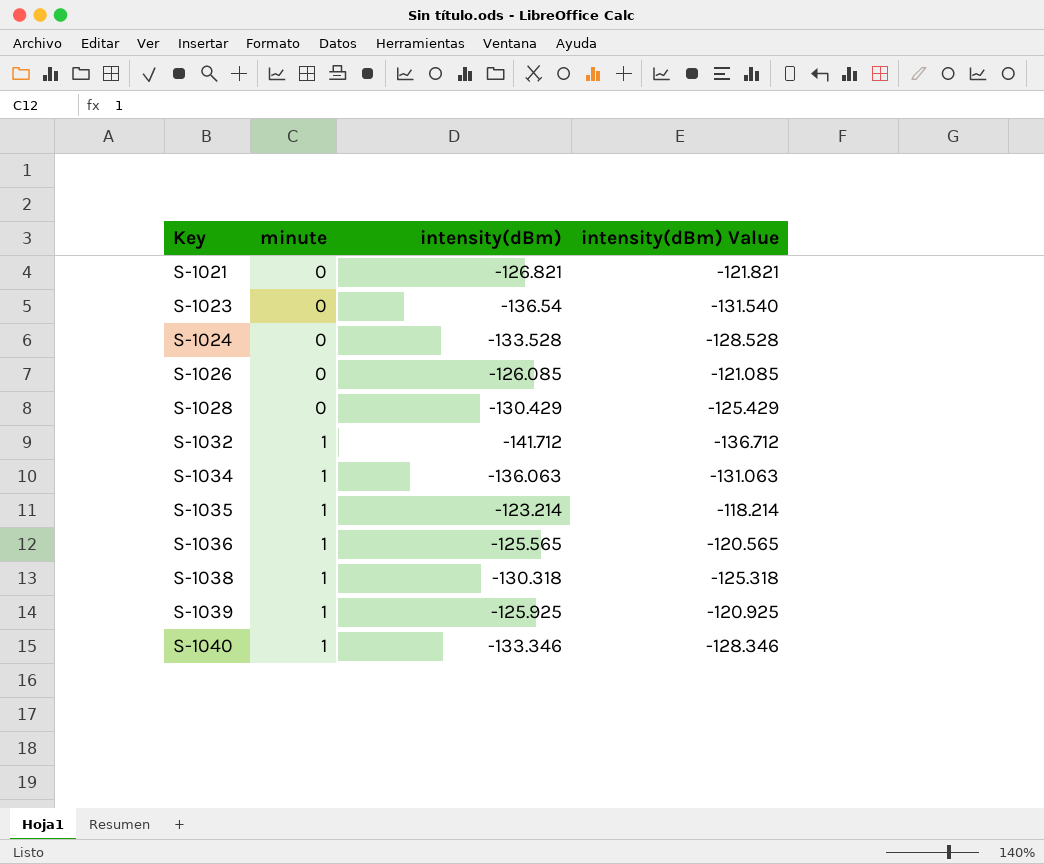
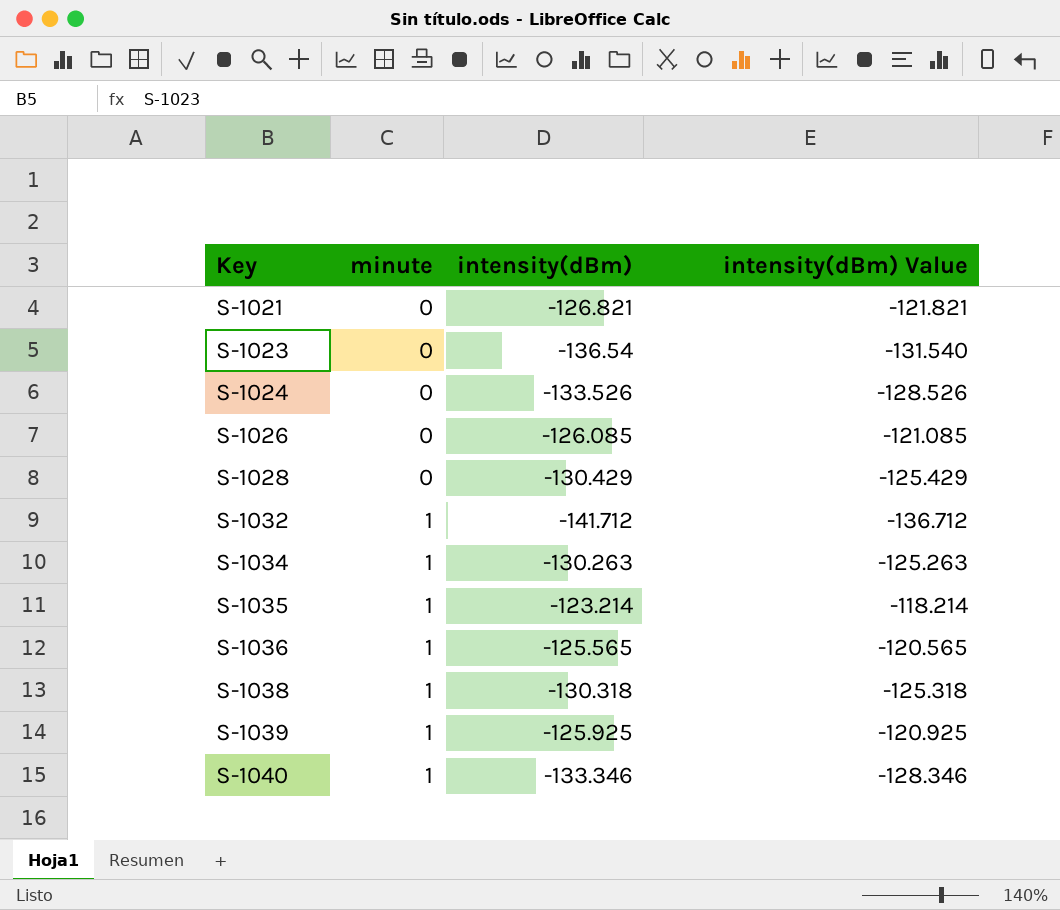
S-1024 | intensity(dBm): -133.528 -> -133.526
S-1024 | intensity(dBm) Value: -128.528 -> -128.526
S-1034 | intensity(dBm): -136.063 -> -130.263
S-1034 | intensity(dBm) Value: -131.063 -> -125.263

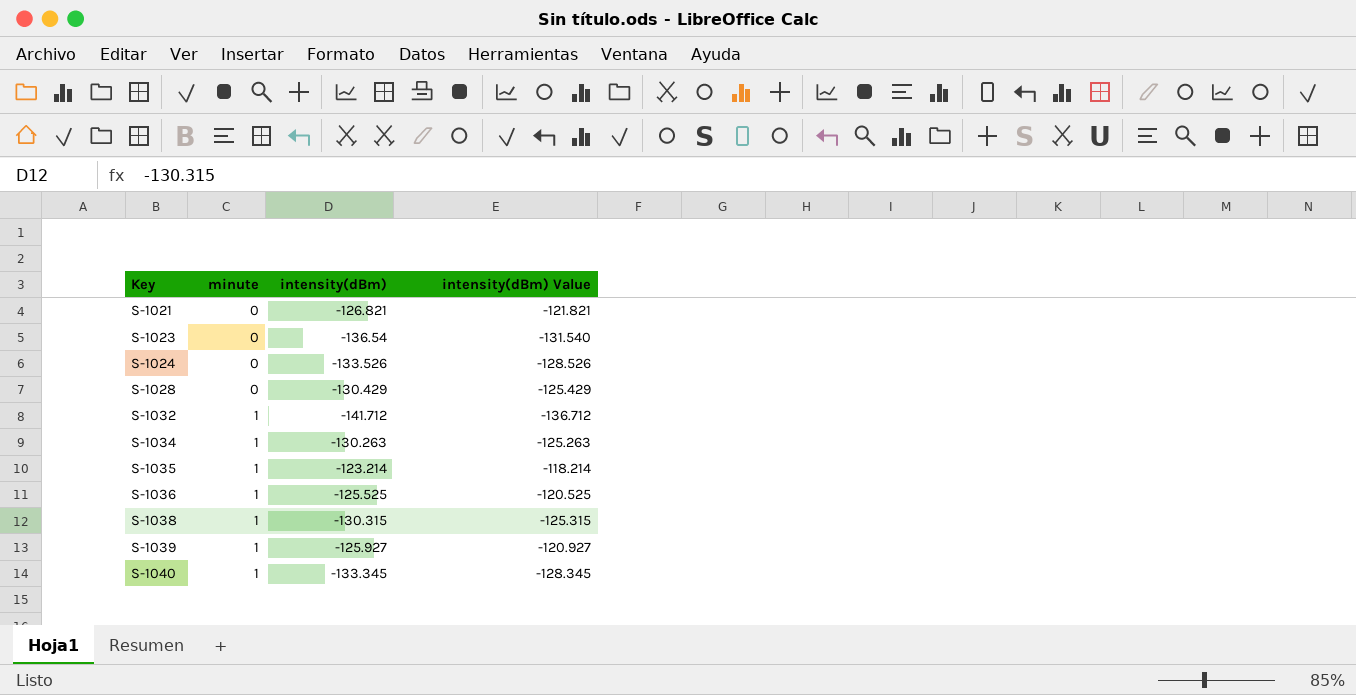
row S-1026: 0 | -126.085 | -121.085 -> none
S-1036 | intensity(dBm): -125.565 -> -125.525
S-1036 | intensity(dBm) Value: -120.565 -> -120.525
S-1038 | intensity(dBm): -130.318 -> -130.315
S-1038 | intensity(dBm) Value: -125.318 -> -125.315
S-1039 | intensity(dBm): -125.925 -> -125.927
S-1039 | intensity(dBm) Value: -120.925 -> -120.927
S-1040 | intensity(dBm): -133.346 -> -133.345
S-1040 | intensity(dBm) Value: -128.346 -> -128.345

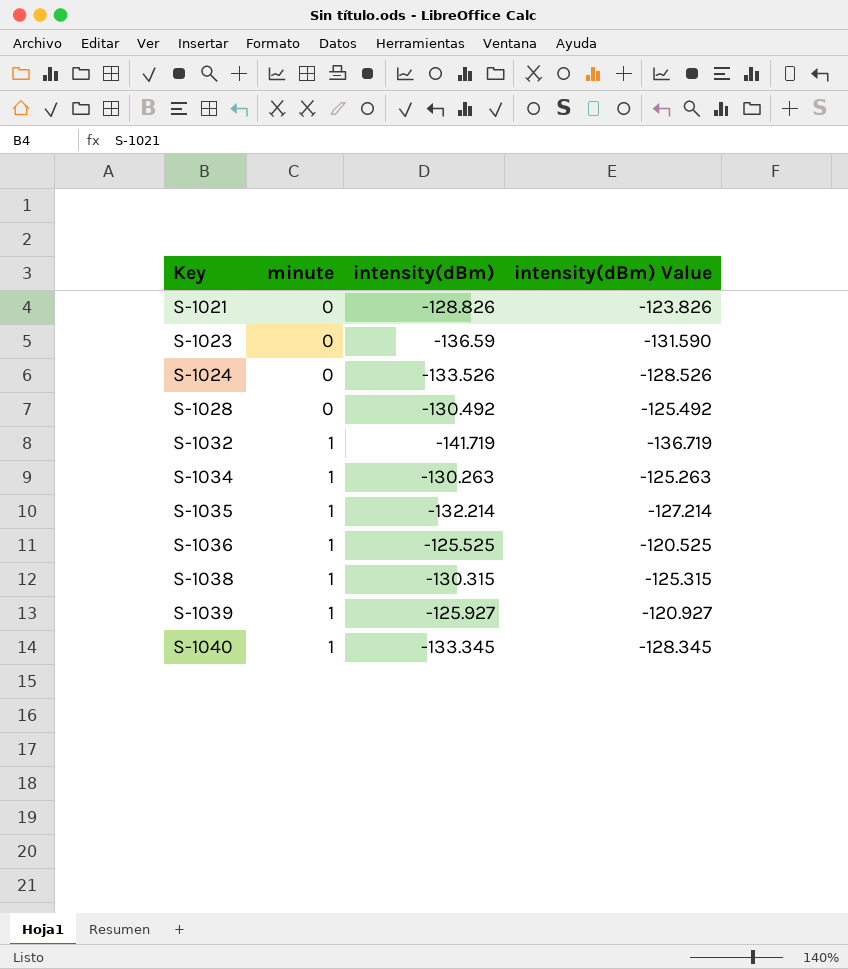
S-1021 | intensity(dBm): -126.821 -> -128.826
S-1021 | intensity(dBm) Value: -121.821 -> -123.826
S-1023 | intensity(dBm): -136.54 -> -136.59
S-1023 | intensity(dBm) Value: -131.540 -> -131.590
S-1028 | intensity(dBm): -130.429 -> -130.492
S-1028 | intensity(dBm) Value: -125.429 -> -125.492
S-1032 | intensity(dBm): -141.712 -> -141.719
S-1032 | intensity(dBm) Value: -136.712 -> -136.719
S-1035 | intensity(dBm): -123.214 -> -132.214
S-1035 | intensity(dBm) Value: -118.214 -> -127.214

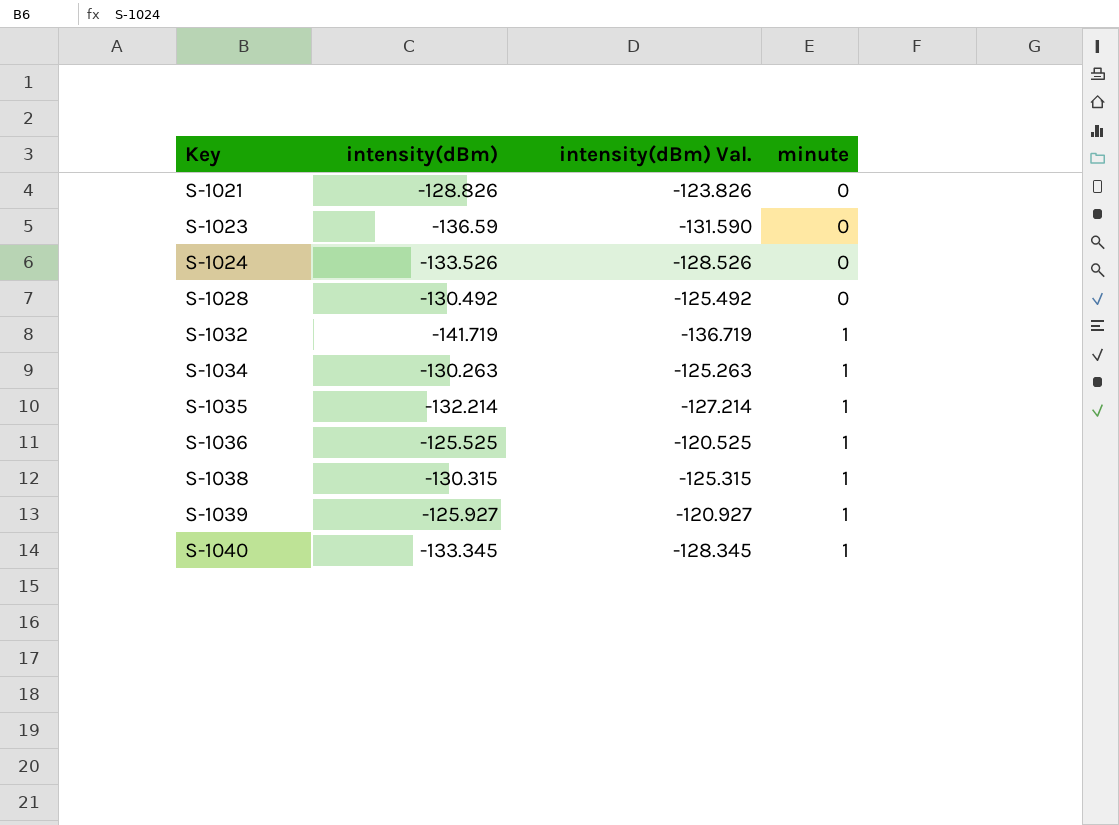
column name: intensity(dBm) Value -> intensity(dBm) Val.
column minute | position: 2 -> 4

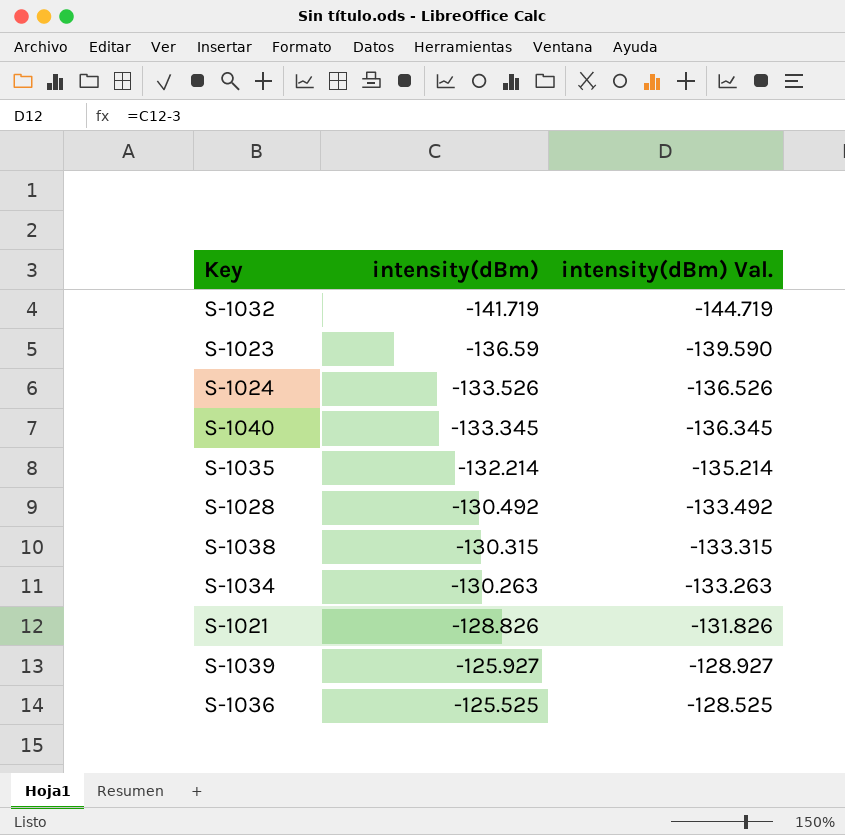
row order: Key ascending -> intensity(dBm) ascending
column minute | position: 4 -> none
column intensity(dBm) Val. | formula: [intensity(dBm)] + 5 -> [intensity(dBm)] - 3

